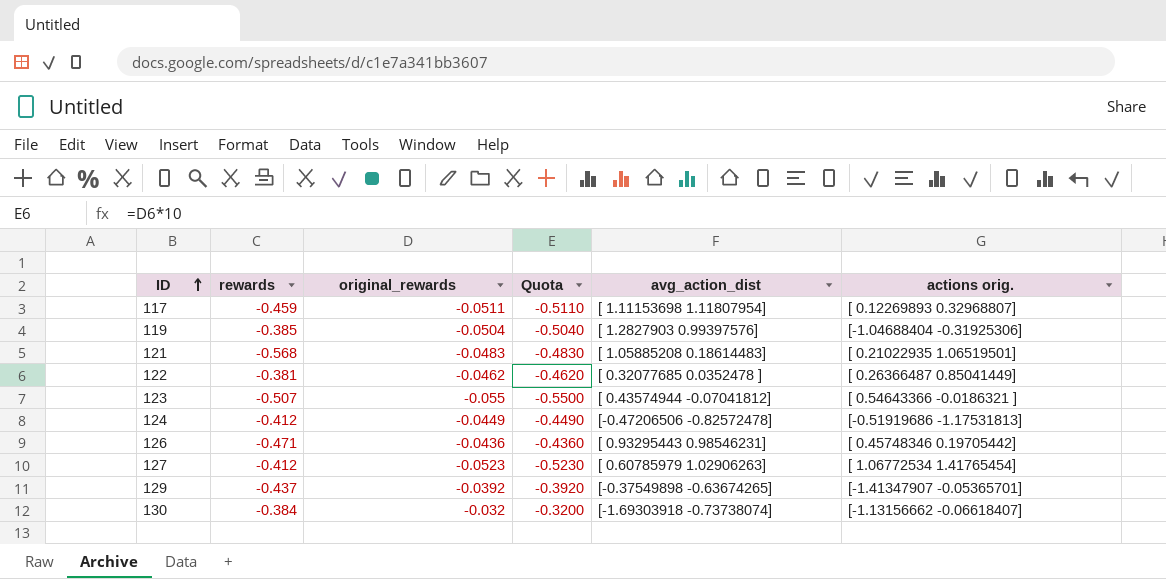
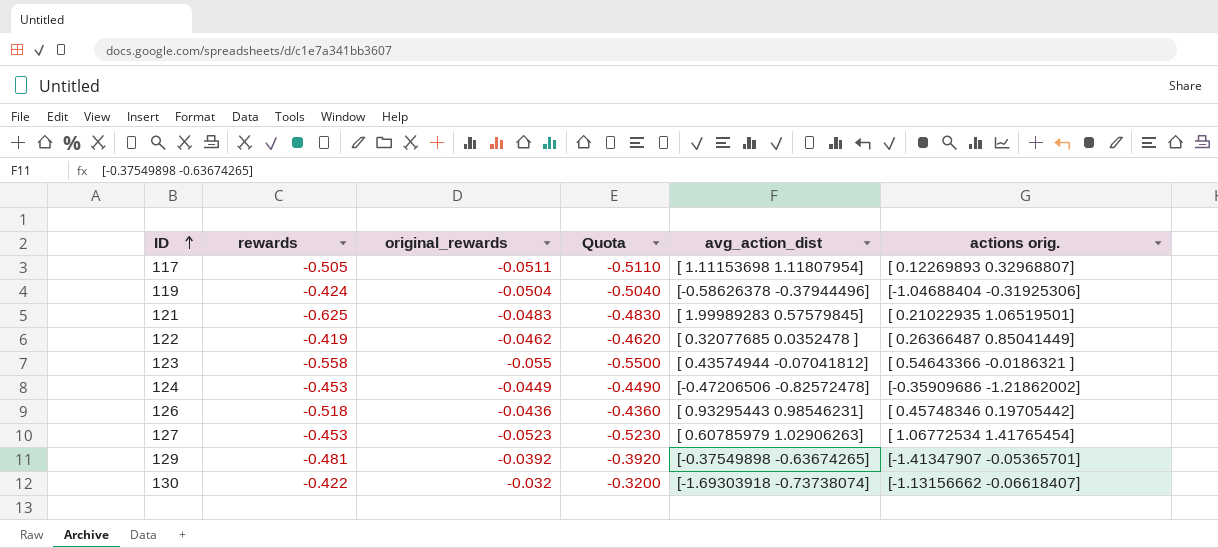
117 | rewards: -0.459 -> -0.505
119 | rewards: -0.385 -> -0.424
119 | avg_action_dist: [ 1.2827903 0.99397576] -> [-0.58626378 -0.37944496]
121 | rewards: -0.568 -> -0.625
121 | avg_action_dist: [ 1.05885208 0.18614483] -> [ 1.99989283 0.57579845]
122 | rewards: -0.381 -> -0.419
123 | rewards: -0.507 -> -0.558
124 | rewards: -0.412 -> -0.453
124 | actions orig.: [-0.51919686 -1.17531813] -> [-0.35909686 -1.21862002]
126 | rewards: -0.471 -> -0.518
127 | rewards: -0.412 -> -0.453
129 | rewards: -0.437 -> -0.481
130 | rewards: -0.384 -> -0.422

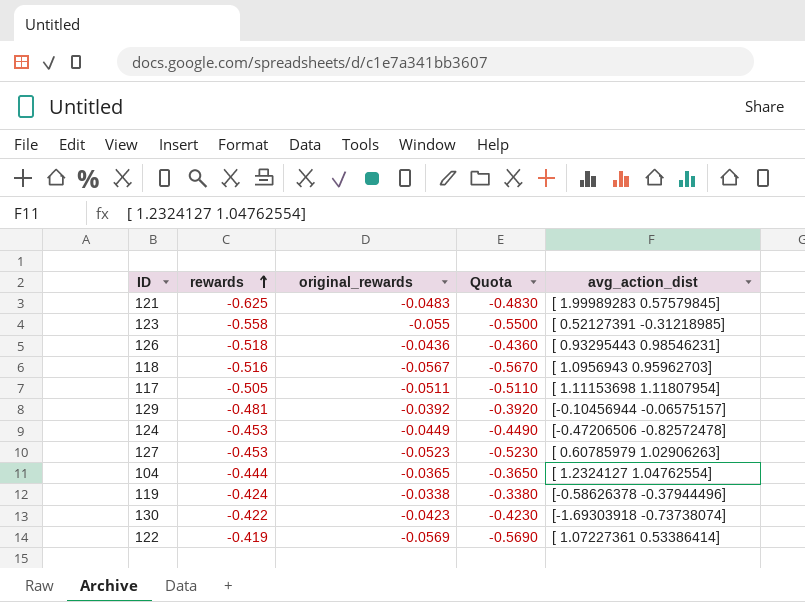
row order: ID ascending -> rewards ascending
column actions orig. | position: 6 -> none
123 | avg_action_dist: [ 0.43574944 -0.07041812] -> [ 0.52127391 -0.31218985]
row 118: none -> -0.516 | -0.0567 | -0.5670 | [ 1.0956943 0.95962703]
129 | avg_action_dist: [-0.37549898 -0.63674265] -> [-0.10456944 -0.06575157]
row 104: none -> -0.444 | -0.0365 | -0.3650 | [ 1.2324127 1.04762554]
119 | original_rewards: -0.0504 -> -0.0338
119 | Quota: -0.5040 -> -0.3380
130 | original_rewards: -0.032 -> -0.0423
130 | Quota: -0.3200 -> -0.4230
122 | original_rewards: -0.0462 -> -0.0569
122 | Quota: -0.4620 -> -0.5690
122 | avg_action_dist: [ 0.32077685 0.0352478 ] -> [ 1.07227361 0.53386414]

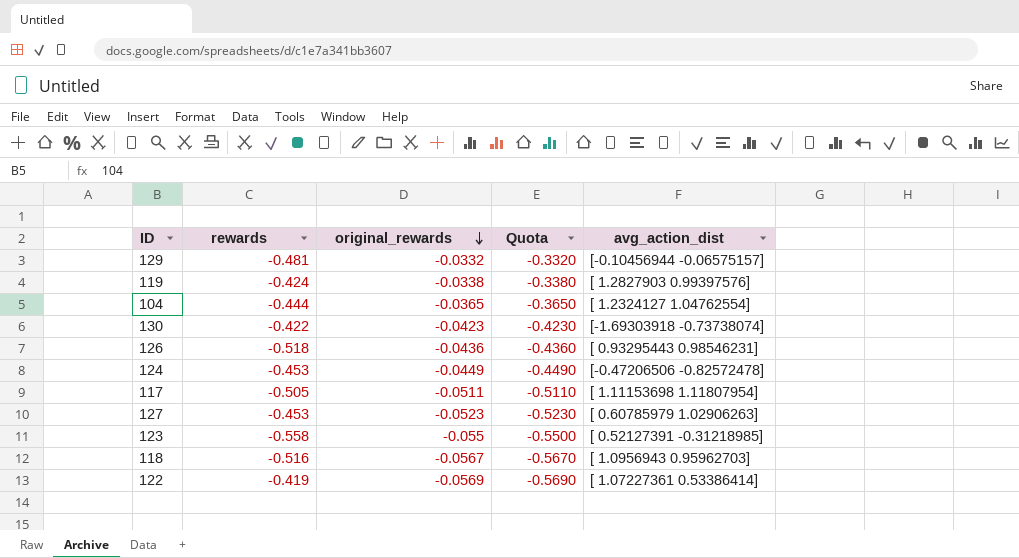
row order: rewards ascending -> original_rewards descending
row 121: -0.625 | -0.0483 | -0.4830 | [ 1.99989283 0.57579845] -> none
129 | original_rewards: -0.0392 -> -0.0332
129 | Quota: -0.3920 -> -0.3320
119 | avg_action_dist: [-0.58626378 -0.37944496] -> [ 1.2827903 0.99397576]

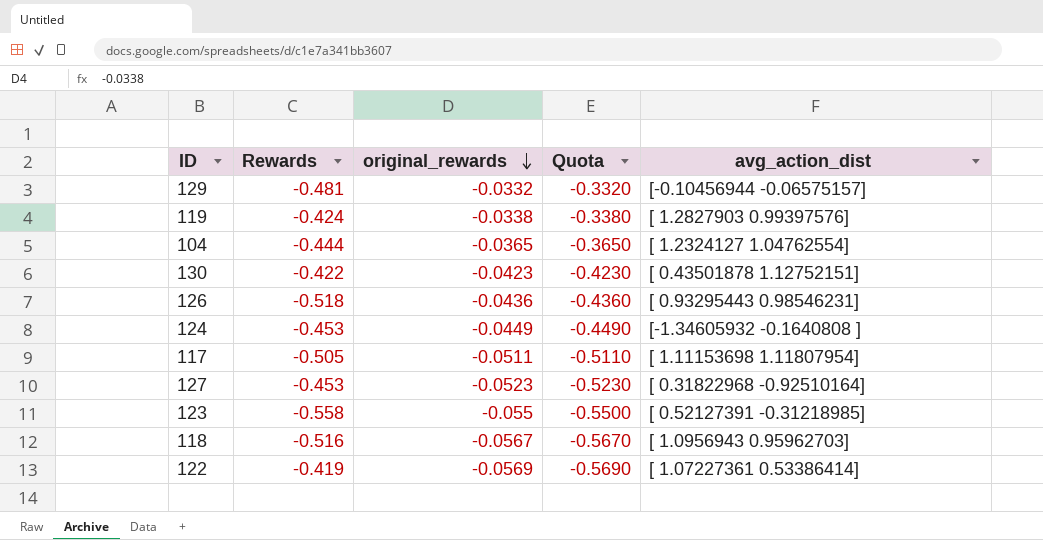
column name: rewards -> Rewards
130 | avg_action_dist: [-1.69303918 -0.73738074] -> [ 0.43501878 1.12752151]
124 | avg_action_dist: [-0.47206506 -0.82572478] -> [-1.34605932 -0.1640808 ]
127 | avg_action_dist: [ 0.60785979 1.02906263] -> [ 0.31822968 -0.92510164]

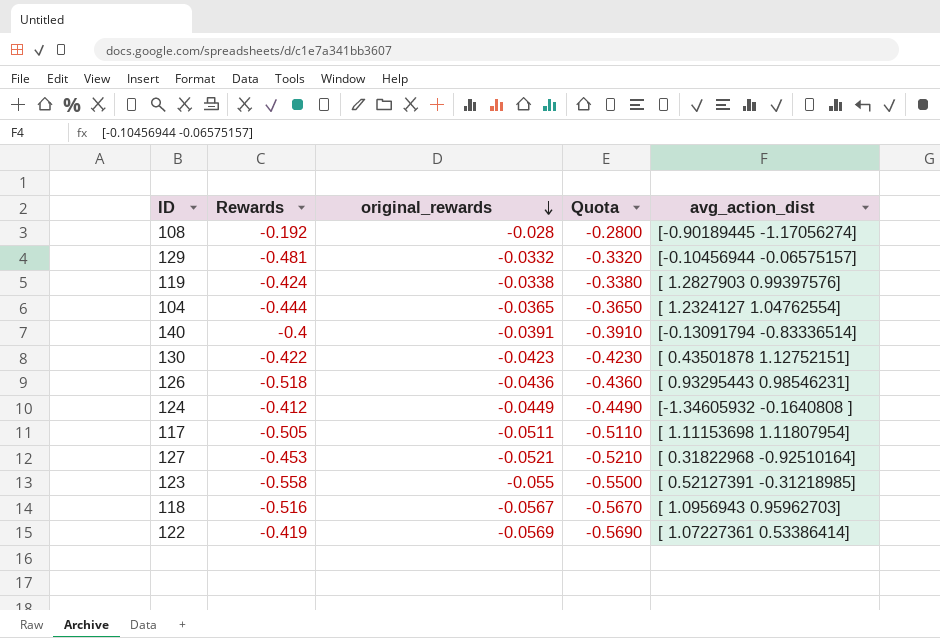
row 108: none -> -0.192 | -0.028 | -0.2800 | [-0.90189445 -1.17056274]
row 140: none -> -0.4 | -0.0391 | -0.3910 | [-0.13091794 -0.83336514]
124 | Rewards: -0.453 -> -0.412
127 | original_rewards: -0.0523 -> -0.0521
127 | Quota: -0.5230 -> -0.5210

